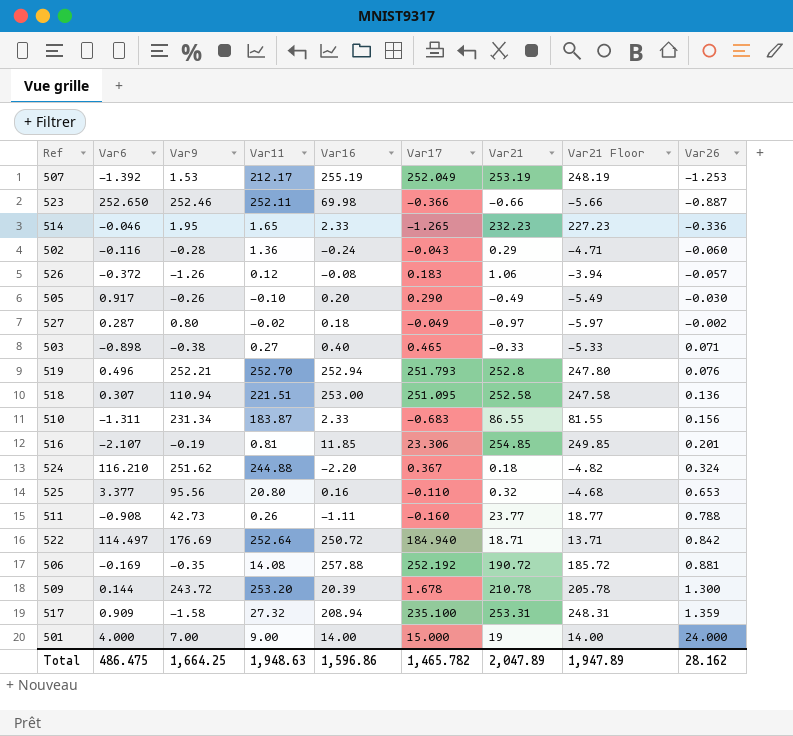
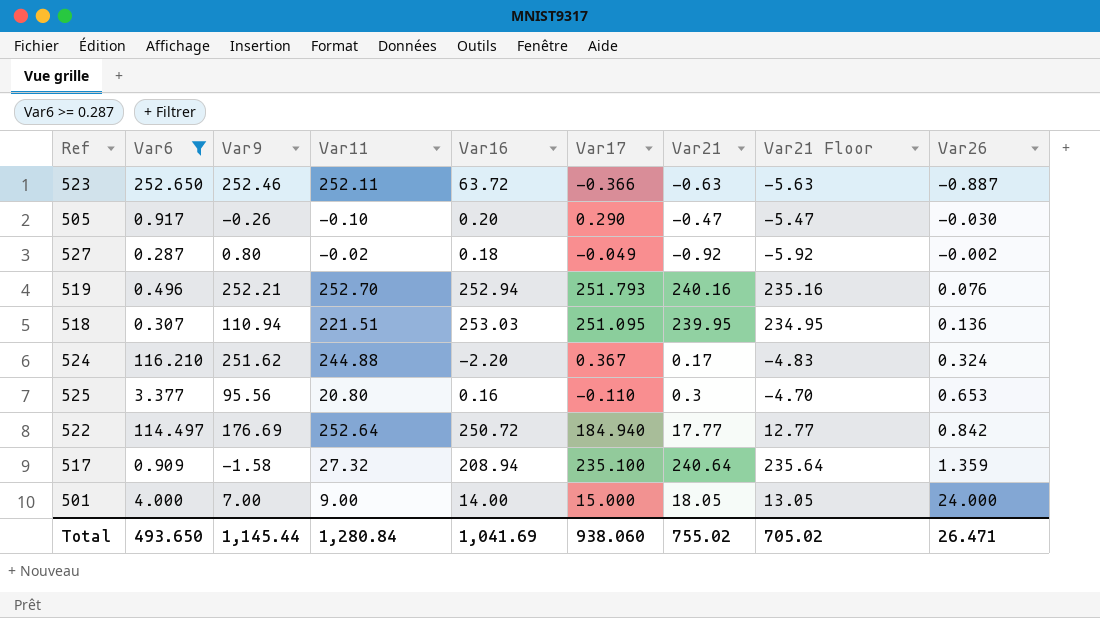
filter: none -> Var6 >= 0.287
523 | Var16: 69.98 -> 63.72
523 | Var21: -0.66 -> -0.63
523 | Var21 Floor: -5.66 -> -5.63
505 | Var21: -0.49 -> -0.47
505 | Var21 Floor: -5.49 -> -5.47
527 | Var21: -0.97 -> -0.92
527 | Var21 Floor: -5.97 -> -5.92
519 | Var21: 252.8 -> 240.16
519 | Var21 Floor: 247.80 -> 235.16
518 | Var16: 253.00 -> 253.03
518 | Var21: 252.58 -> 239.95
518 | Var21 Floor: 247.58 -> 234.95
524 | Var21: 0.18 -> 0.17
524 | Var21 Floor: -4.82 -> -4.83
525 | Var21: 0.32 -> 0.3
525 | Var21 Floor: -4.68 -> -4.70
522 | Var21: 18.71 -> 17.77
522 | Var21 Floor: 13.71 -> 12.77
517 | Var21: 253.31 -> 240.64
517 | Var21 Floor: 248.31 -> 235.64
501 | Var21: 19 -> 18.05
501 | Var21 Floor: 14.00 -> 13.05
Total | Var6: 486.475 -> 493.650
Total | Var9: 1,664.25 -> 1,145.44
Total | Var11: 1,948.63 -> 1,280.84
Total | Var16: 1,596.86 -> 1,041.69
Total | Var17: 1,465.782 -> 938.060
Total | Var21: 2,047.89 -> 755.02
Total | Var21 Floor: 1,947.89 -> 705.02
Total | Var26: 28.162 -> 26.471

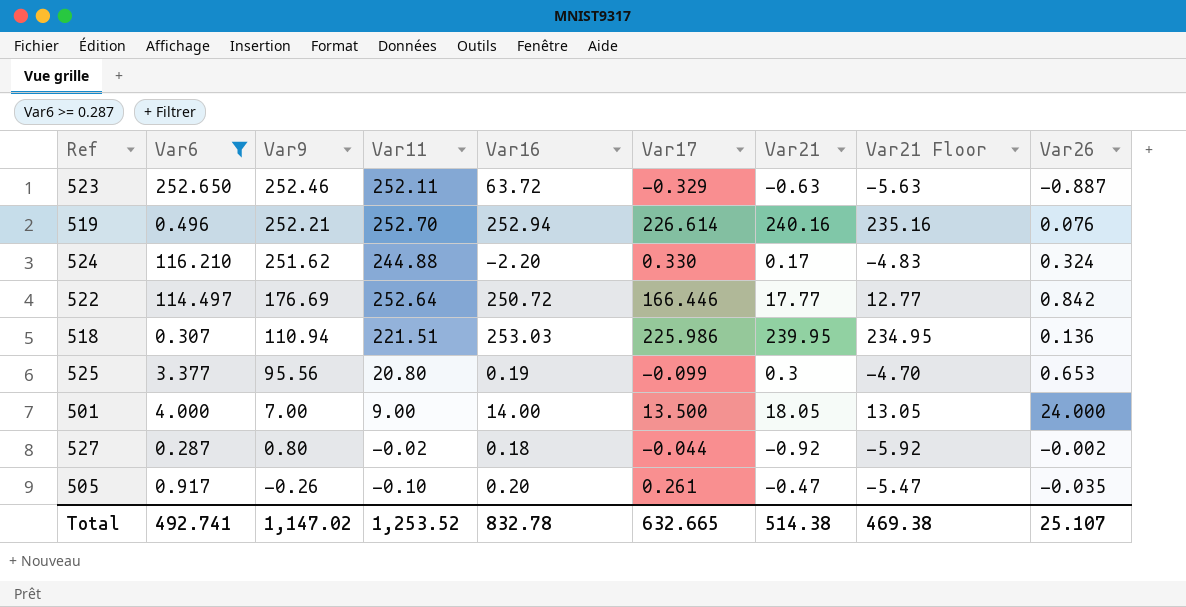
row order: Var26 ascending -> Var9 descending
row 517: 0.909 | -1.58 | 27.32 | 208.94 | 235.100 | 240.64 | 235.64 | 1.359 -> none
523 | Var17: -0.366 -> -0.329
519 | Var17: 251.793 -> 226.614
524 | Var17: 0.367 -> 0.330
522 | Var17: 184.940 -> 166.446
518 | Var17: 251.095 -> 225.986
525 | Var16: 0.16 -> 0.19
525 | Var17: -0.110 -> -0.099
501 | Var17: 15.000 -> 13.500
527 | Var17: -0.049 -> -0.044
505 | Var17: 0.290 -> 0.261
505 | Var26: -0.030 -> -0.035
Total | Var6: 493.650 -> 492.741
Total | Var9: 1,145.44 -> 1,147.02
Total | Var11: 1,280.84 -> 1,253.52
Total | Var16: 1,041.69 -> 832.78
Total | Var17: 938.060 -> 632.665
Total | Var21: 755.02 -> 514.38
Total | Var21 Floor: 705.02 -> 469.38
Total | Var26: 26.471 -> 25.107

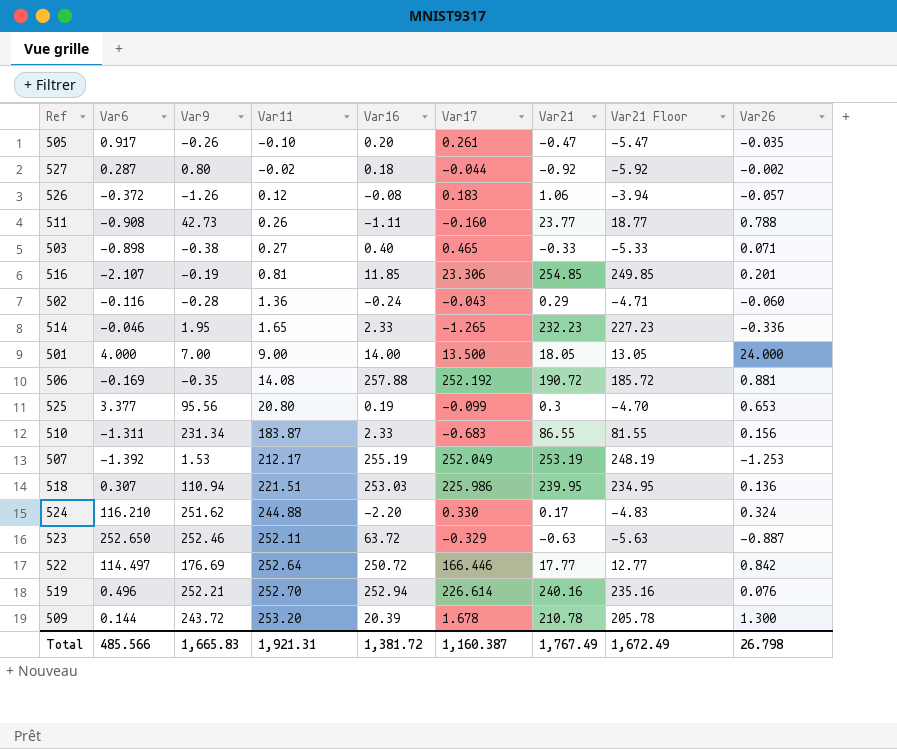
filter: Var6 >= 0.287 -> none
row order: Var9 descending -> Var11 ascending
Total | Var6: 492.741 -> 485.566
Total | Var9: 1,147.02 -> 1,665.83
Total | Var11: 1,253.52 -> 1,921.31
Total | Var16: 832.78 -> 1,381.72
Total | Var17: 632.665 -> 1,160.387
Total | Var21: 514.38 -> 1,767.49
Total | Var21 Floor: 469.38 -> 1,672.49
Total | Var26: 25.107 -> 26.798

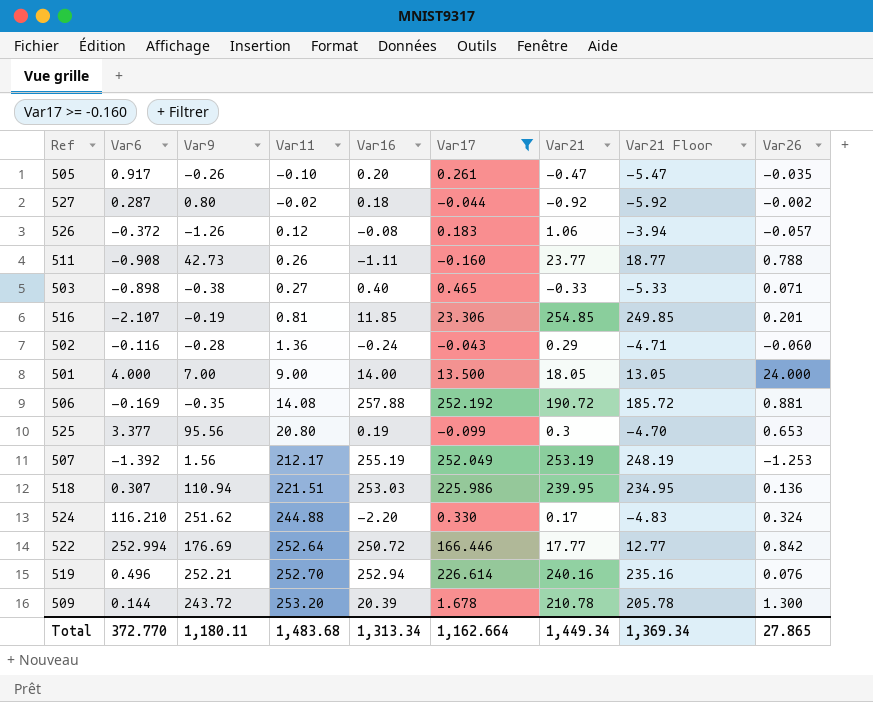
filter: none -> Var17 >= -0.160
507 | Var9: 1.53 -> 1.56
522 | Var6: 114.497 -> 252.994
Total | Var6: 485.566 -> 372.770
Total | Var9: 1,665.83 -> 1,180.11
Total | Var11: 1,921.31 -> 1,483.68
Total | Var16: 1,381.72 -> 1,313.34
Total | Var17: 1,160.387 -> 1,162.664
Total | Var21: 1,767.49 -> 1,449.34
Total | Var21 Floor: 1,672.49 -> 1,369.34
Total | Var26: 26.798 -> 27.865

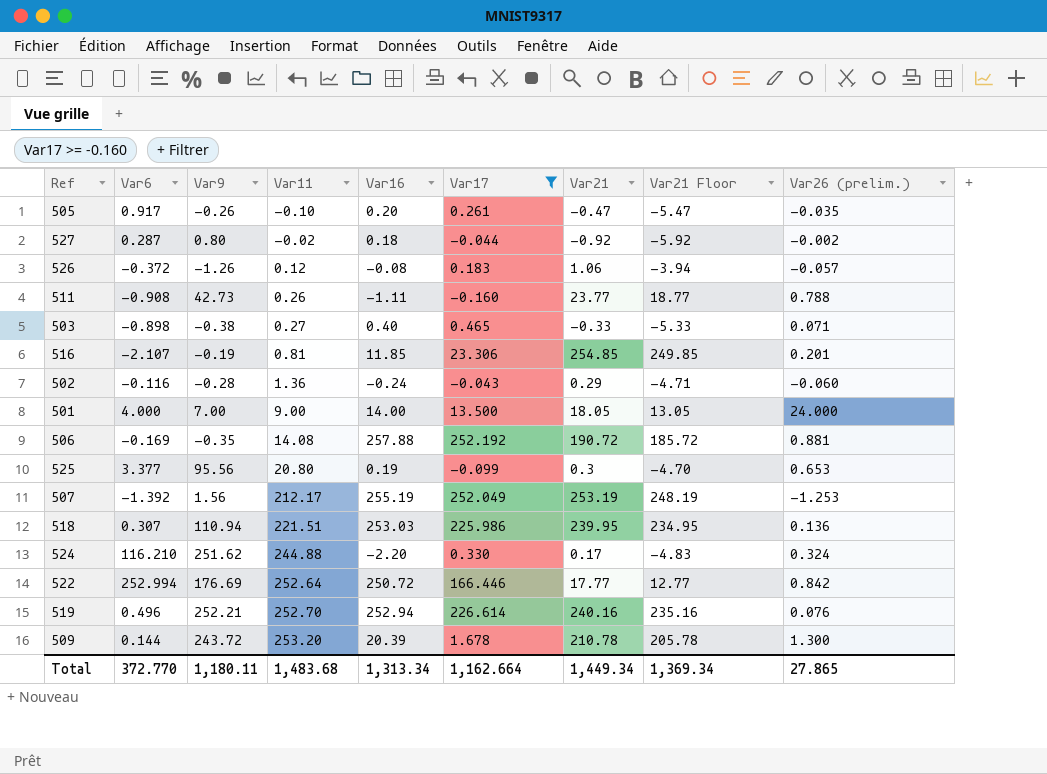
column name: Var26 -> Var26 (prelim.)

